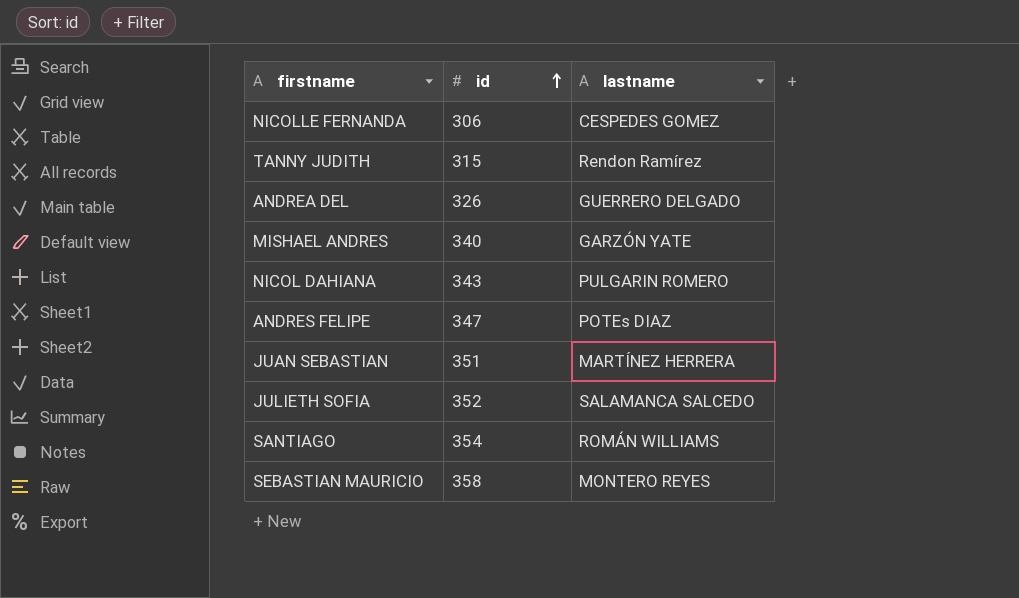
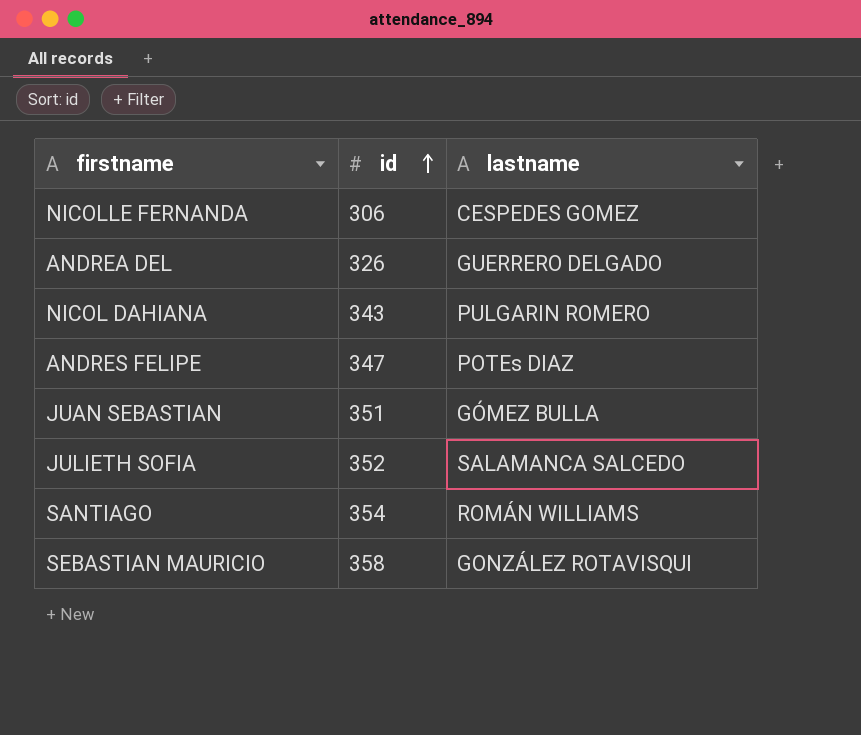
row TANNY JUDITH: 315 | Rendon Ramírez -> none
row MISHAEL ANDRES: 340 | GARZÓN YATE -> none
JUAN SEBASTIAN | lastname: MARTÍNEZ HERRERA -> GÓMEZ BULLA
SEBASTIAN MAURICIO | lastname: MONTERO REYES -> GONZÁLEZ ROTAVISQUI

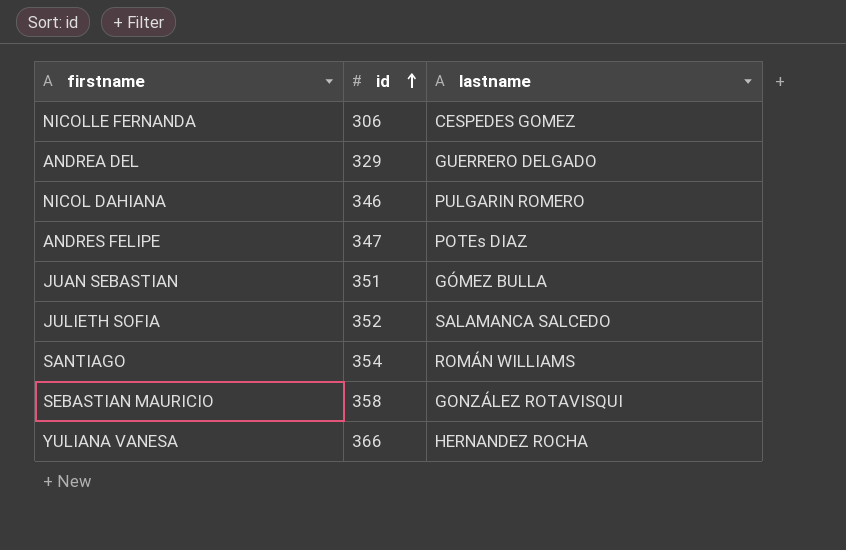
ANDREA DEL | id: 326 -> 329
NICOL DAHIANA | id: 343 -> 346
row YULIANA VANESA: none -> 366 | HERNANDEZ ROCHA

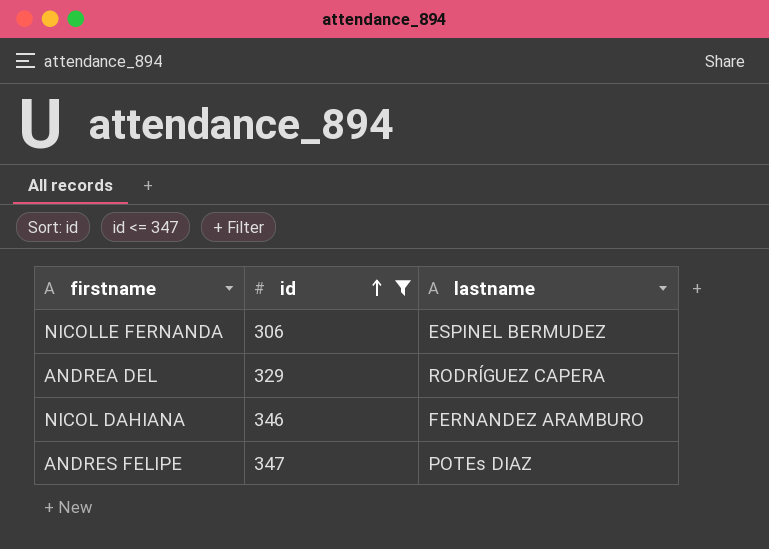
filter: none -> id <= 347
NICOLLE FERNANDA | lastname: CESPEDES GOMEZ -> ESPINEL BERMUDEZ
ANDREA DEL | lastname: GUERRERO DELGADO -> RODRÍGUEZ CAPERA
NICOL DAHIANA | lastname: PULGARIN ROMERO -> FERNANDEZ ARAMBURO

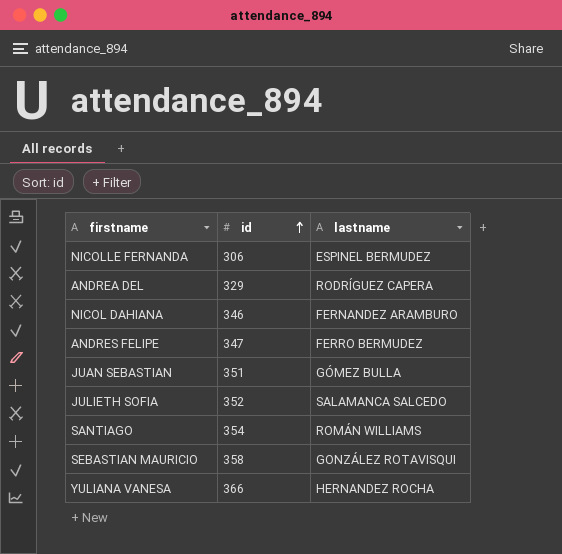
filter: id <= 347 -> none
ANDRES FELIPE | lastname: POTEs DIAZ -> FERRO BERMUDEZ

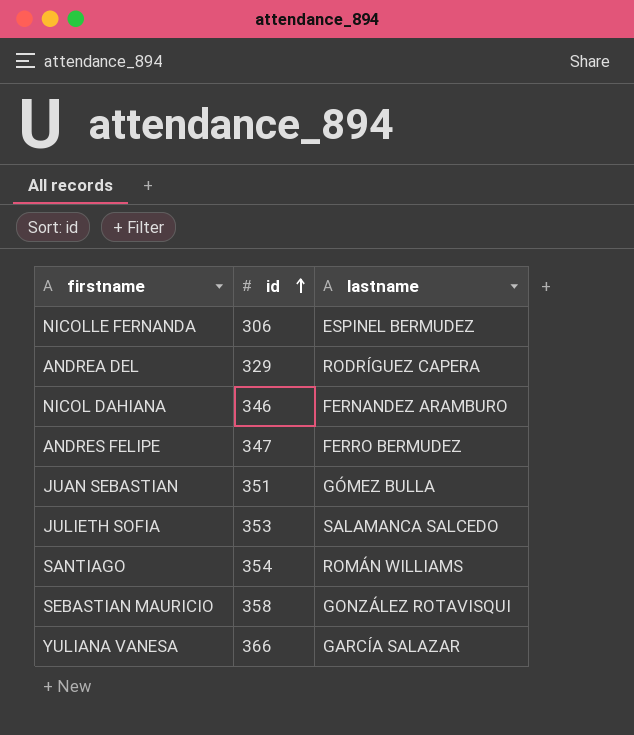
JULIETH SOFIA | id: 352 -> 353
YULIANA VANESA | lastname: HERNANDEZ ROCHA -> GARCÍA SALAZAR

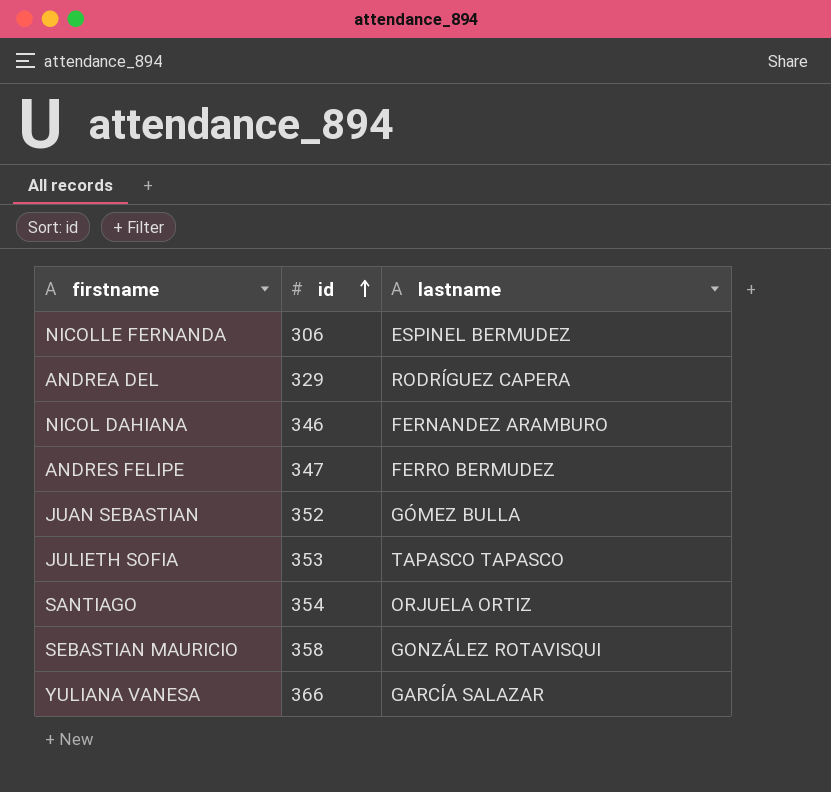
JUAN SEBASTIAN | id: 351 -> 352
JULIETH SOFIA | lastname: SALAMANCA SALCEDO -> TAPASCO TAPASCO
SANTIAGO | lastname: ROMÁN WILLIAMS -> ORJUELA ORTIZ

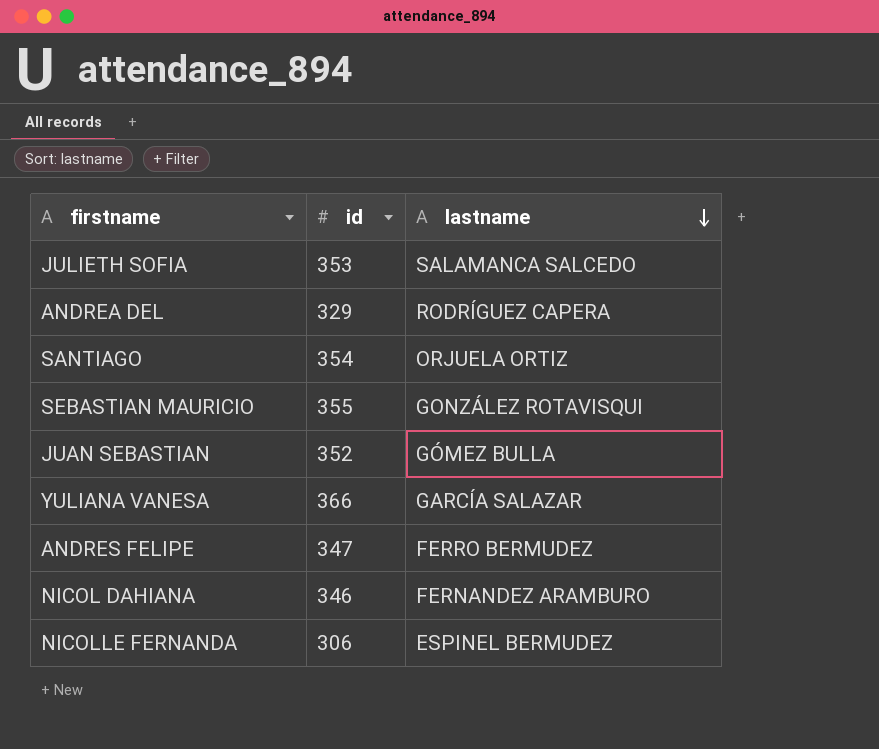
row order: id ascending -> lastname descending
JULIETH SOFIA | lastname: TAPASCO TAPASCO -> SALAMANCA SALCEDO
SEBASTIAN MAURICIO | id: 358 -> 355

